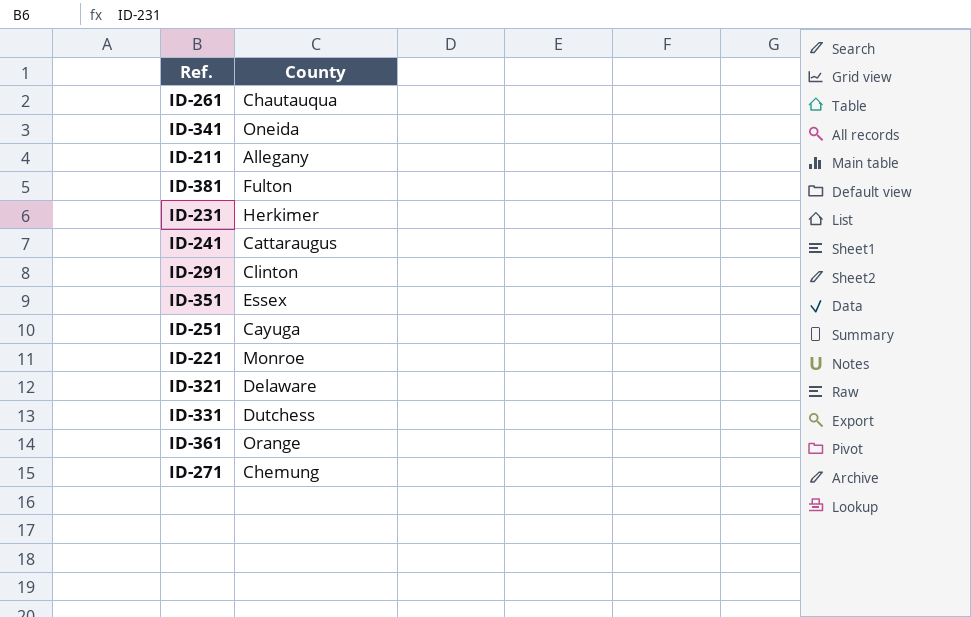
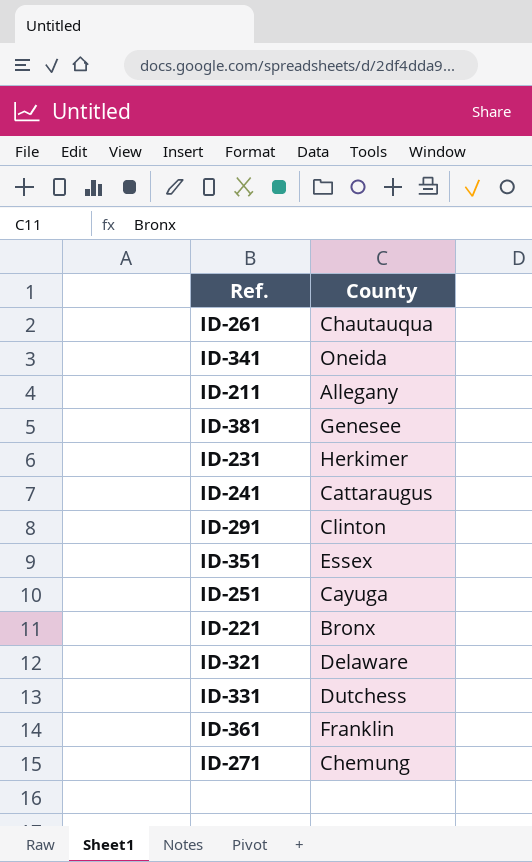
ID-381 | County: Fulton -> Genesee
ID-221 | County: Monroe -> Bronx
ID-361 | County: Orange -> Franklin

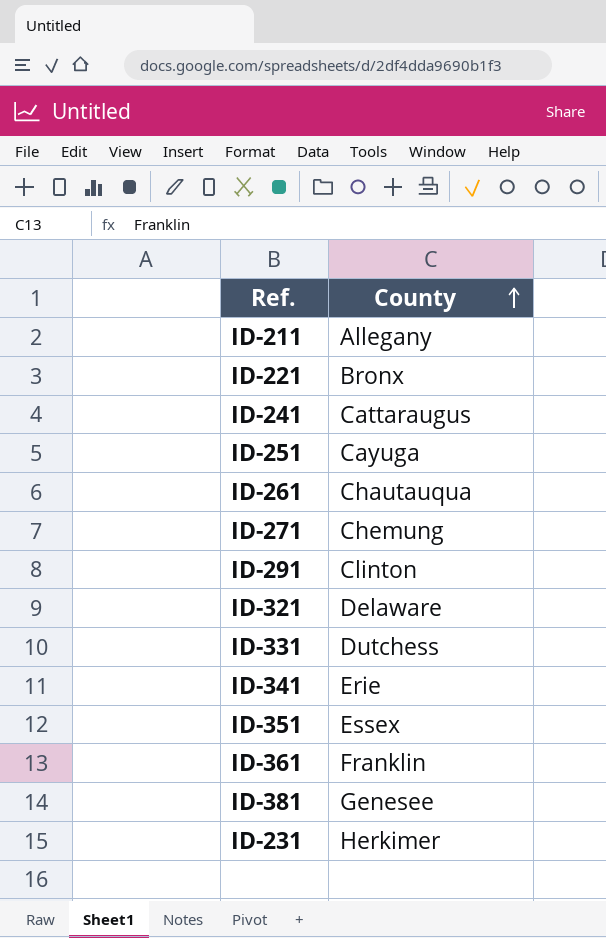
row order: none -> County ascending
ID-341 | County: Oneida -> Erie

